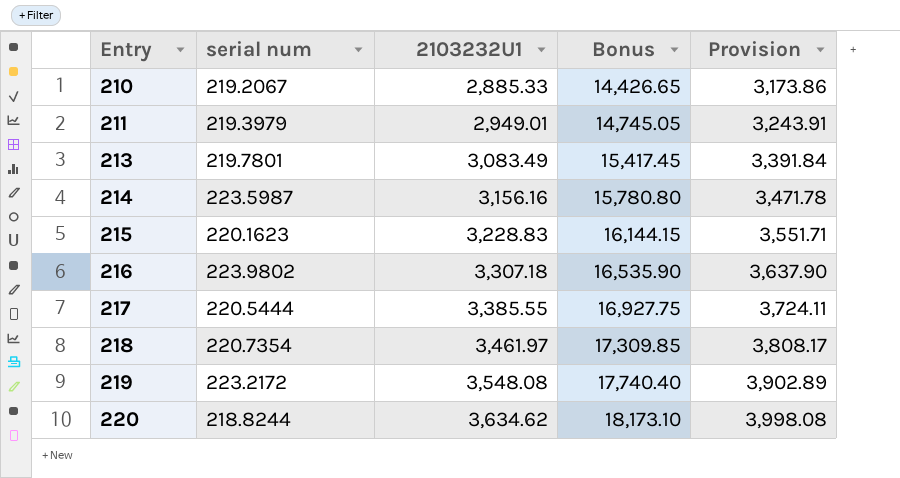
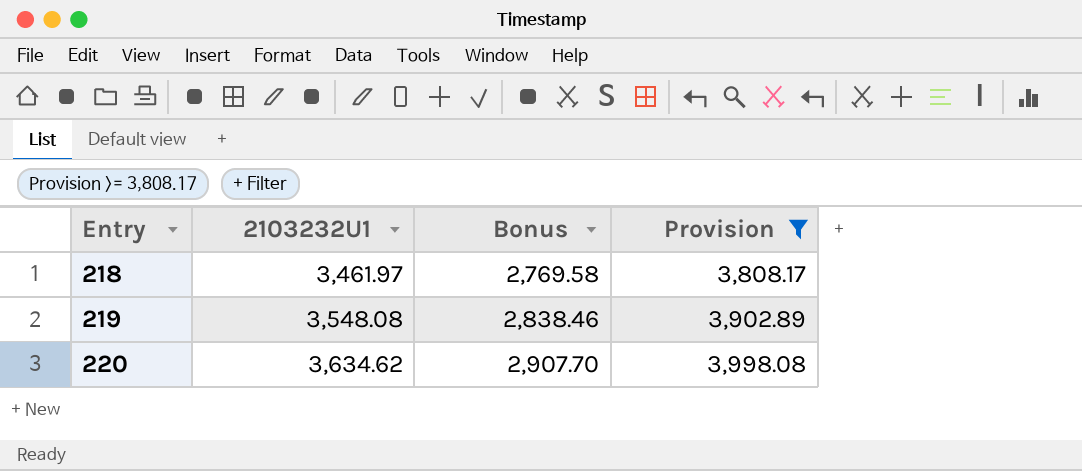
filter: none -> Provision >= 3,808.17
column serial num | position: 2 -> none
column Bonus | formula: [2103232U1] * 5 -> [2103232U1] * 0.8

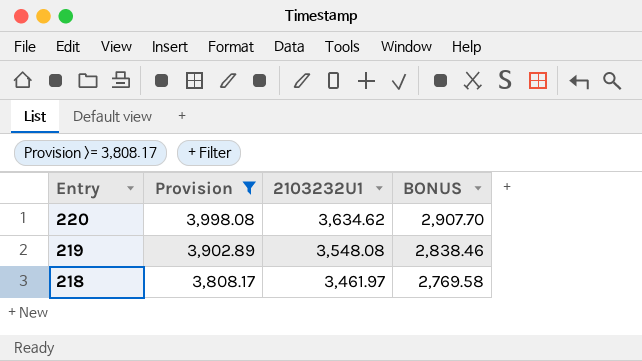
row order: Entry ascending -> Entry descending
column Provision | position: 4 -> 2
column name: Bonus -> BONUS

